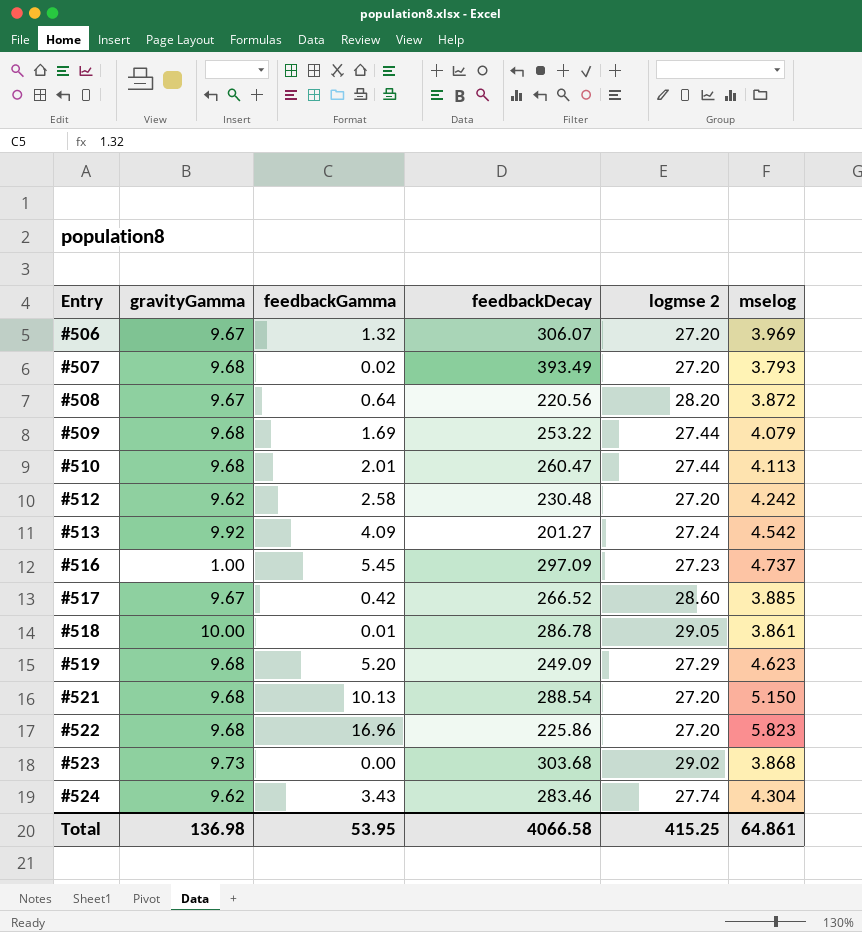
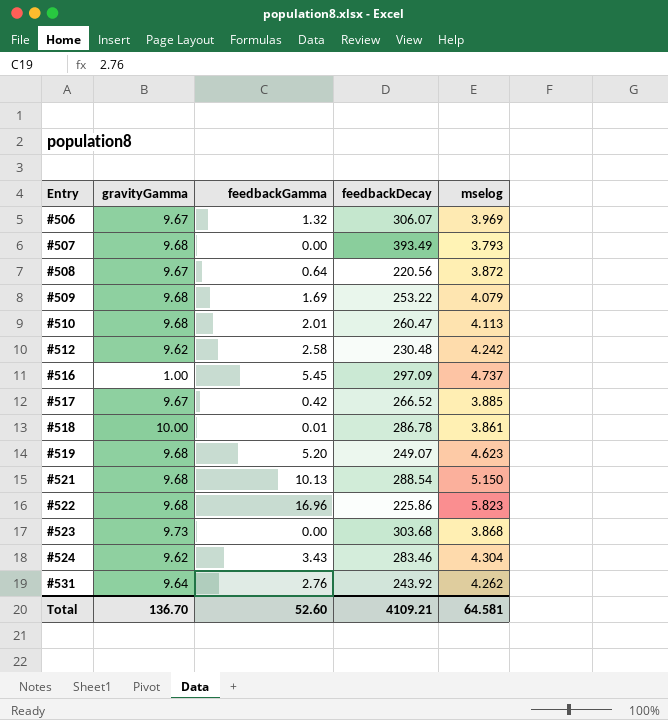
column logmse 2 | position: 5 -> none
row #513: 9.92 | 4.09 | 201.27 | 27.24 | 4.542 -> none
#507 | feedbackGamma: 0.02 -> 0.00
#519 | feedbackDecay: 249.09 -> 249.07
row #531: none -> 9.64 | 2.76 | 243.92 | 4.262
Total | gravityGamma: 136.98 -> 136.70
Total | feedbackGamma: 53.95 -> 52.60
Total | feedbackDecay: 4066.58 -> 4109.21
Total | mselog: 64.861 -> 64.581

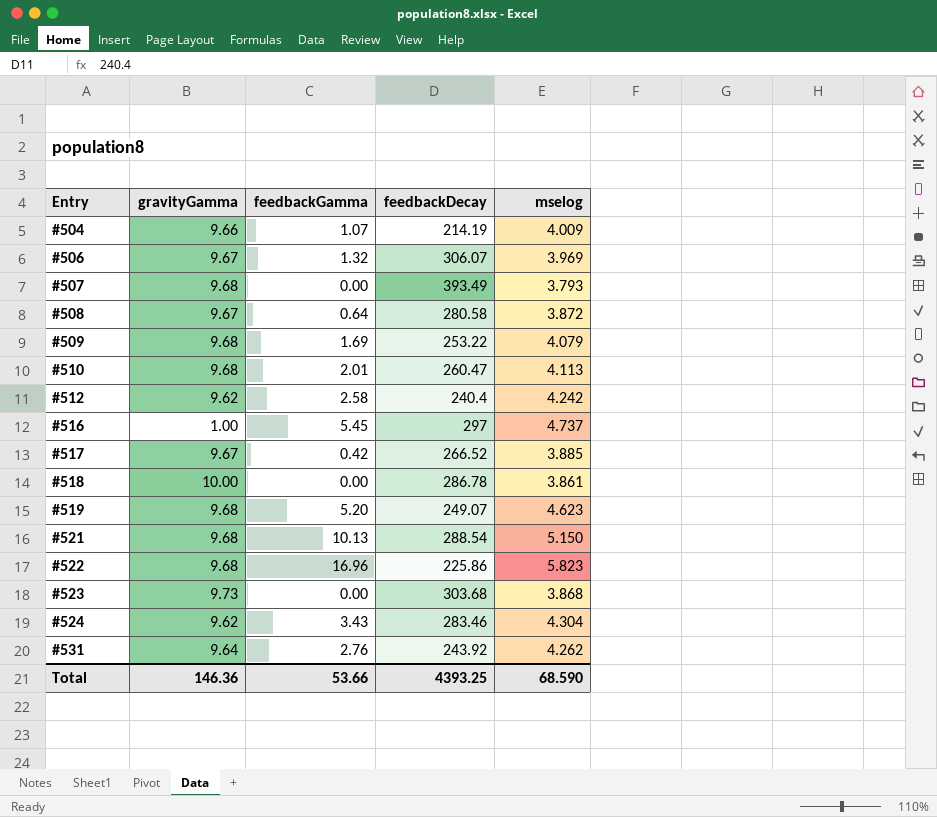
row #504: none -> 9.66 | 1.07 | 214.19 | 4.009
#508 | feedbackDecay: 220.56 -> 280.58
#512 | feedbackDecay: 230.48 -> 240.4
#516 | feedbackDecay: 297.09 -> 297
#518 | feedbackGamma: 0.01 -> 0.00
Total | gravityGamma: 136.70 -> 146.36
Total | feedbackGamma: 52.60 -> 53.66
Total | feedbackDecay: 4109.21 -> 4393.25
Total | mselog: 64.581 -> 68.590

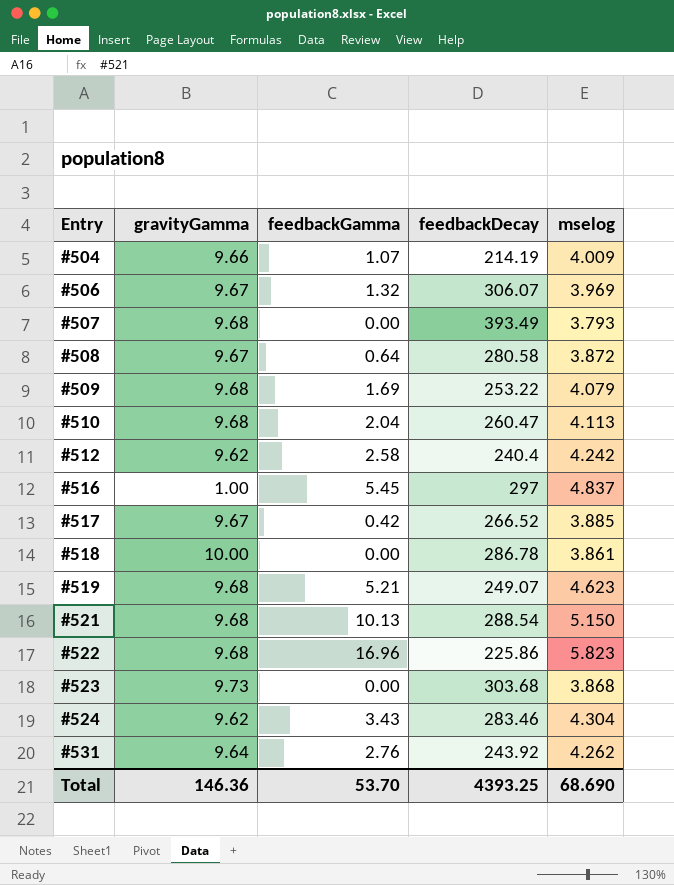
#510 | feedbackGamma: 2.01 -> 2.04
#516 | mselog: 4.737 -> 4.837
#519 | feedbackGamma: 5.20 -> 5.21
Total | feedbackGamma: 53.66 -> 53.70
Total | mselog: 68.590 -> 68.690

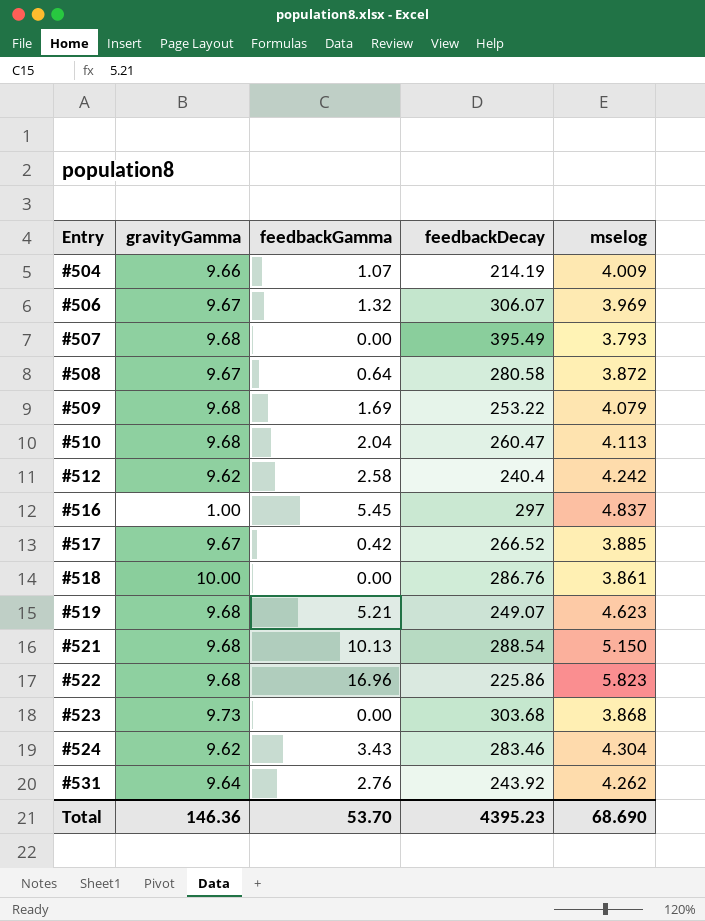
#507 | feedbackDecay: 393.49 -> 395.49
#518 | feedbackDecay: 286.78 -> 286.76
Total | feedbackDecay: 4393.25 -> 4395.23

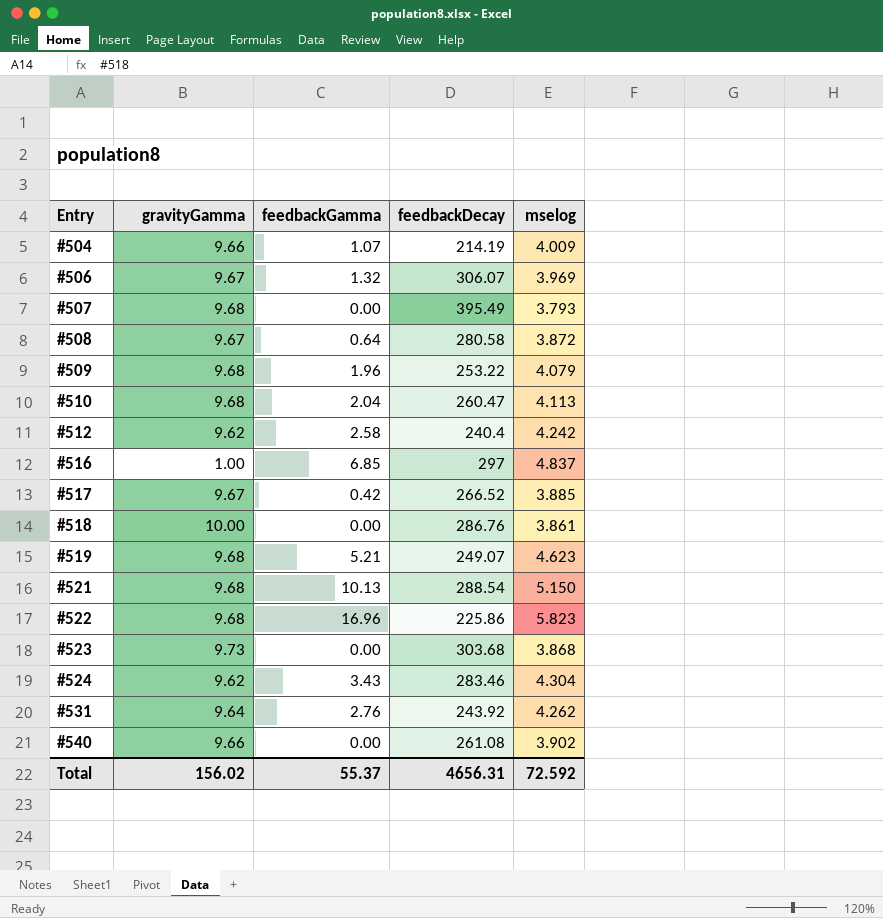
#509 | feedbackGamma: 1.69 -> 1.96
#516 | feedbackGamma: 5.45 -> 6.85
row #540: none -> 9.66 | 0.00 | 261.08 | 3.902
Total | gravityGamma: 146.36 -> 156.02
Total | feedbackGamma: 53.70 -> 55.37
Total | feedbackDecay: 4395.23 -> 4656.31
Total | mselog: 68.690 -> 72.592

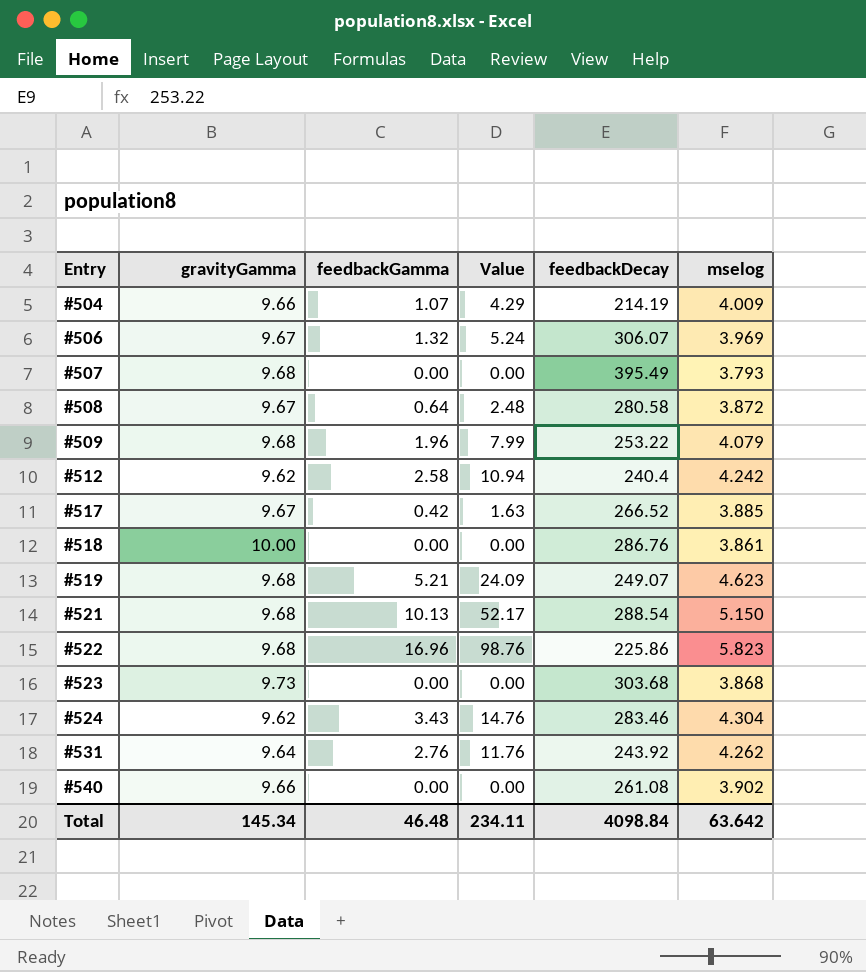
column Value | formula: none -> [feedbackGamma] * [mselog]
row #510: 9.68 | 2.04 | 260.47 | 4.113 -> none
row #516: 1.00 | 6.85 | 297 | 4.837 -> none
Total | gravityGamma: 156.02 -> 145.34
Total | feedbackGamma: 55.37 -> 46.48
Total | feedbackDecay: 4656.31 -> 4098.84
Total | mselog: 72.592 -> 63.642

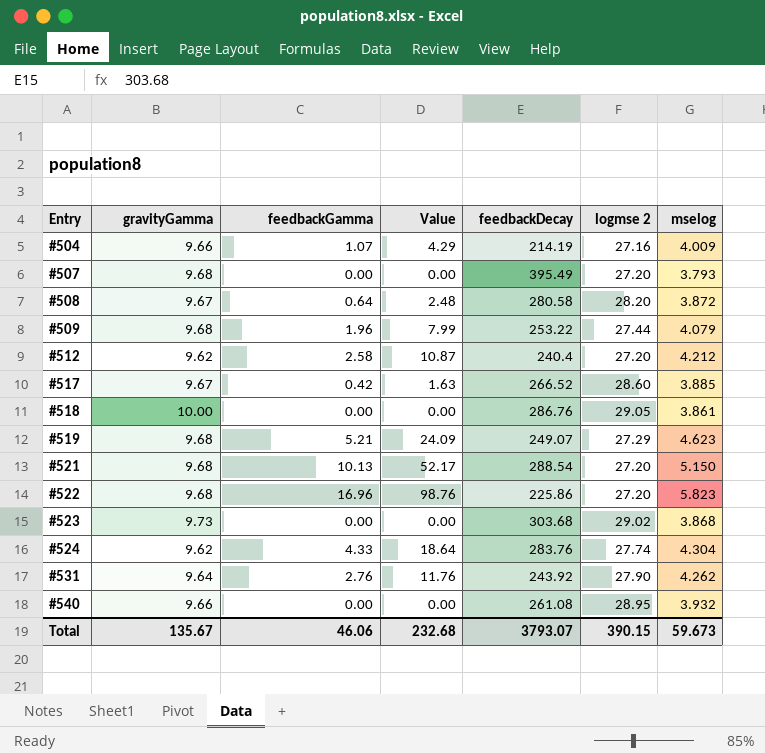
column logmse 2 | position: none -> 6
row #506: 9.67 | 1.32 | 5.24 | 306.07 | 3.969 -> none
#512 | Value: 10.94 -> 10.87
#512 | mselog: 4.242 -> 4.212
#524 | feedbackGamma: 3.43 -> 4.33
#524 | Value: 14.76 -> 18.64
#524 | feedbackDecay: 283.46 -> 283.76
#540 | mselog: 3.902 -> 3.932
Total | gravityGamma: 145.34 -> 135.67
Total | feedbackGamma: 46.48 -> 46.06
Total | Value: 234.11 -> 232.68
Total | feedbackDecay: 4098.84 -> 3793.07
Total | mselog: 63.642 -> 59.673

